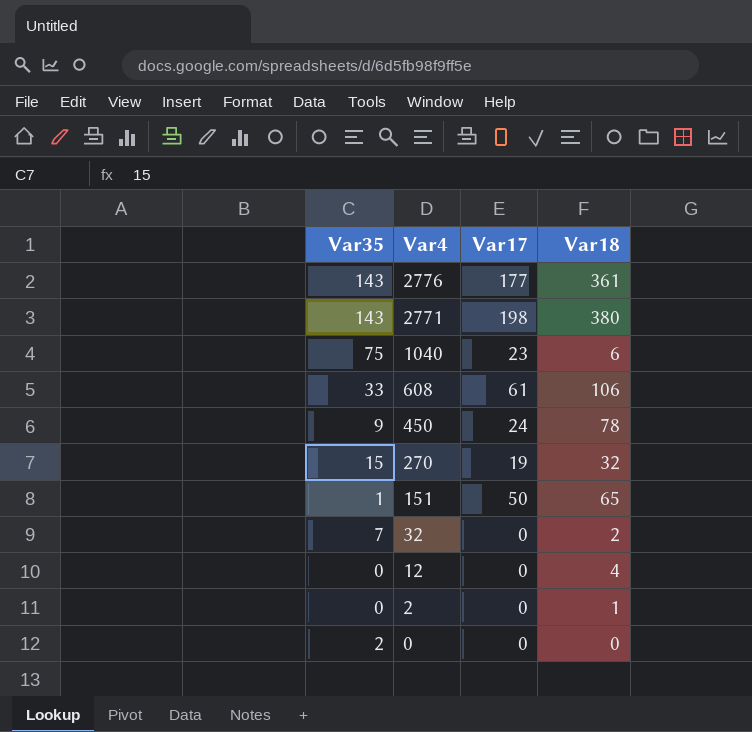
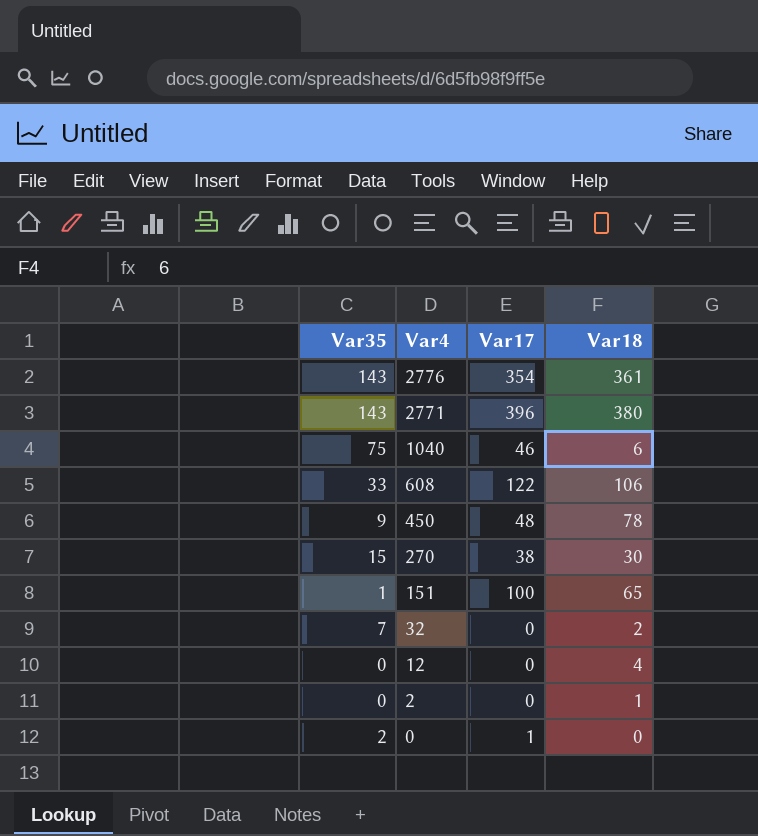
2776 | Var17: 177 -> 354
2771 | Var17: 198 -> 396
1040 | Var17: 23 -> 46
608 | Var17: 61 -> 122
450 | Var17: 24 -> 48
270 | Var17: 19 -> 38
270 | Var18: 32 -> 30
151 | Var17: 50 -> 100
0 | Var17: 0 -> 1

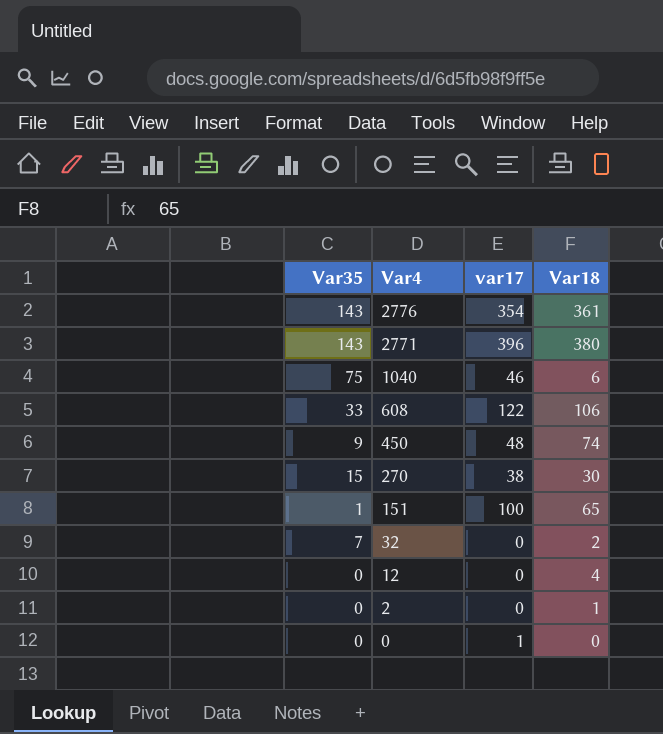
column name: Var17 -> var17
450 | Var18: 78 -> 74
0 | Var35: 2 -> 0

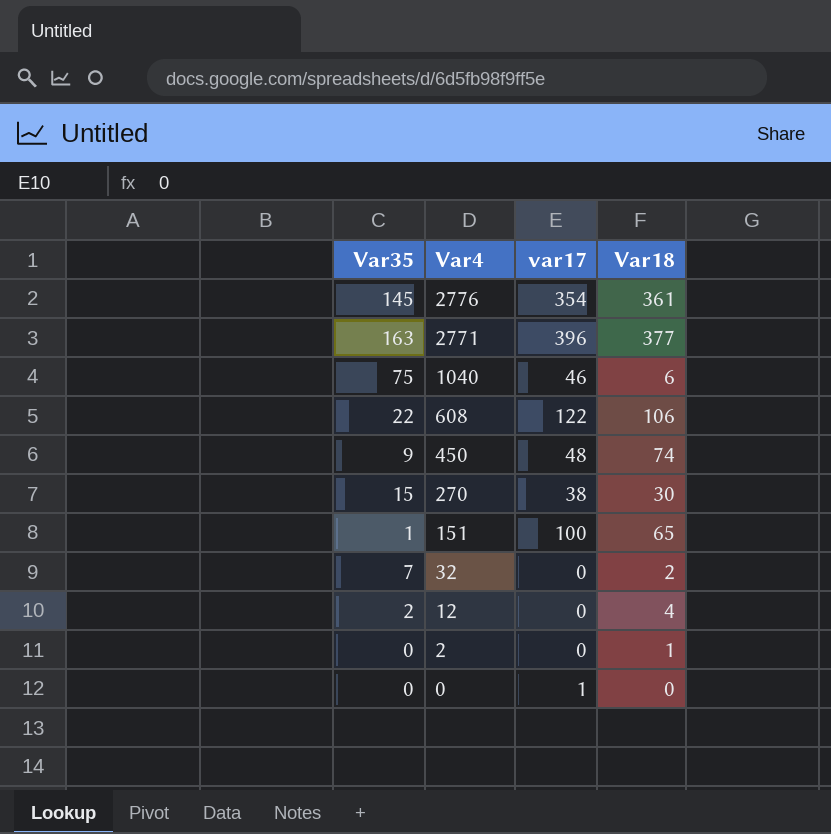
2776 | Var35: 143 -> 145
2771 | Var35: 143 -> 163
2771 | Var18: 380 -> 377
608 | Var35: 33 -> 22
12 | Var35: 0 -> 2

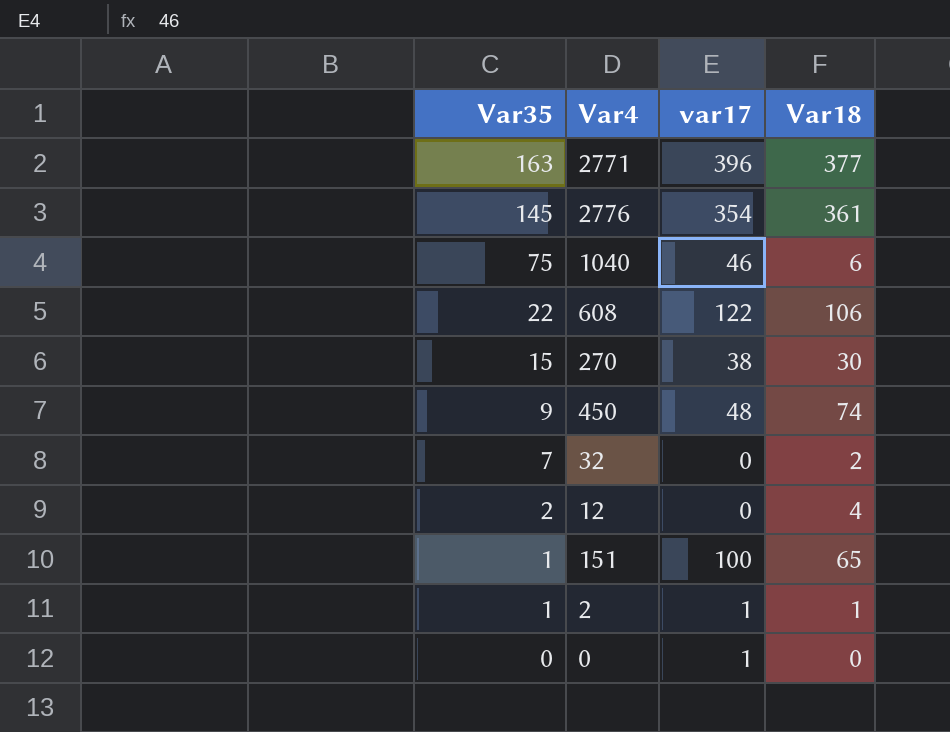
row order: Var4 descending -> Var35 descending
2 | Var35: 0 -> 1
2 | var17: 0 -> 1

